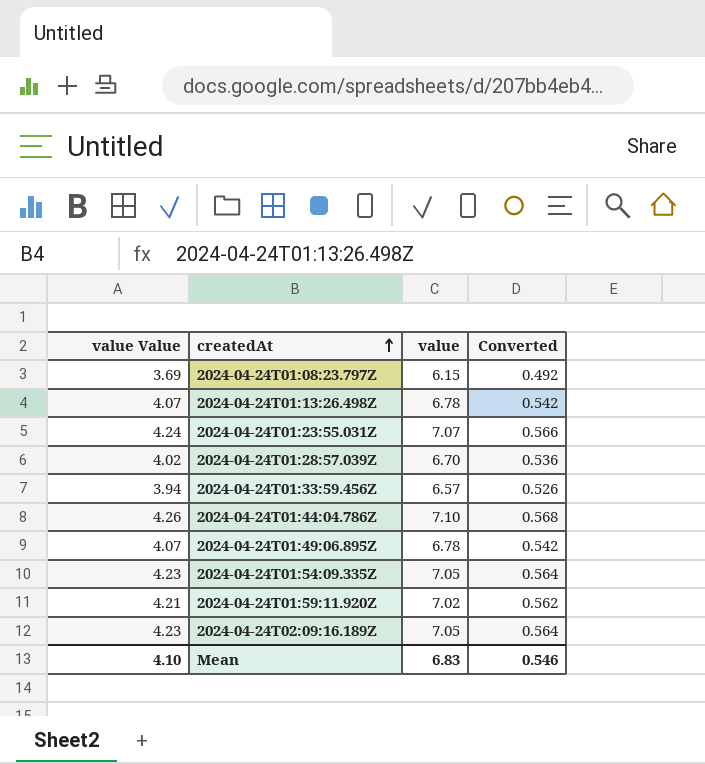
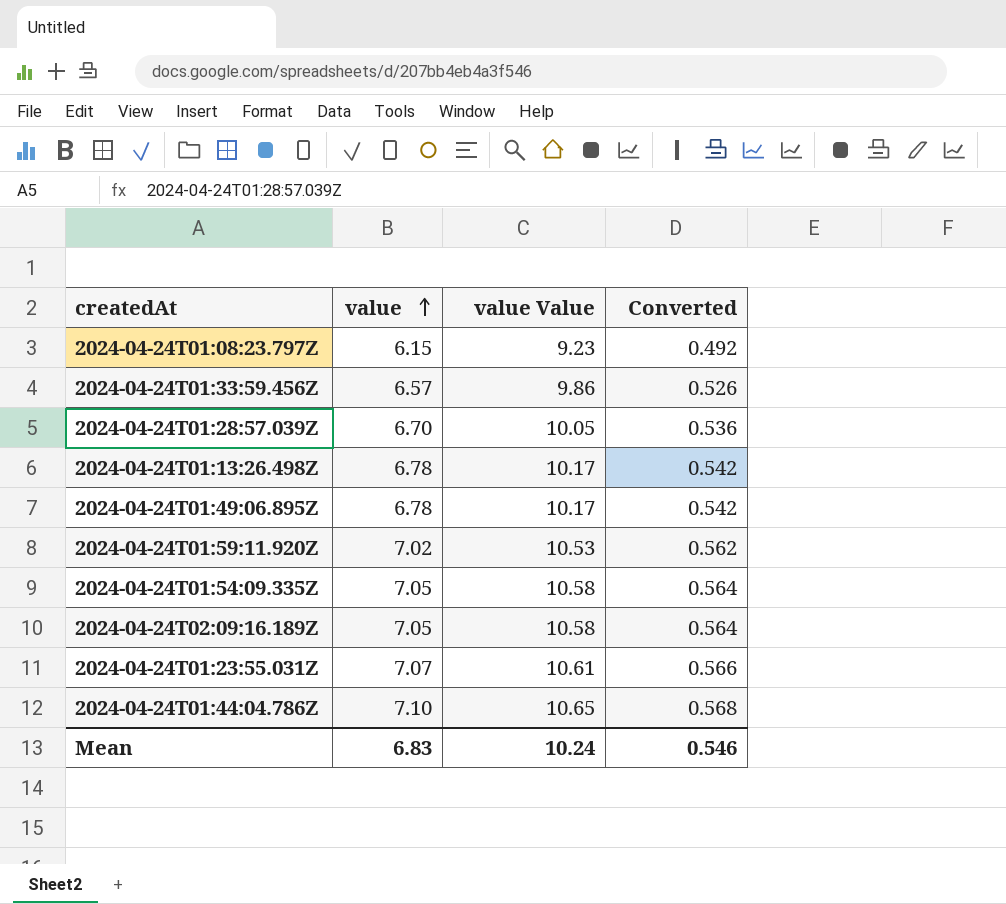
row order: createdAt ascending -> value ascending
column value Value | formula: [value] * 0.6 -> [value] * 1.5
column value Value | position: 1 -> 3
Mean | value Value: 4.10 -> 10.24

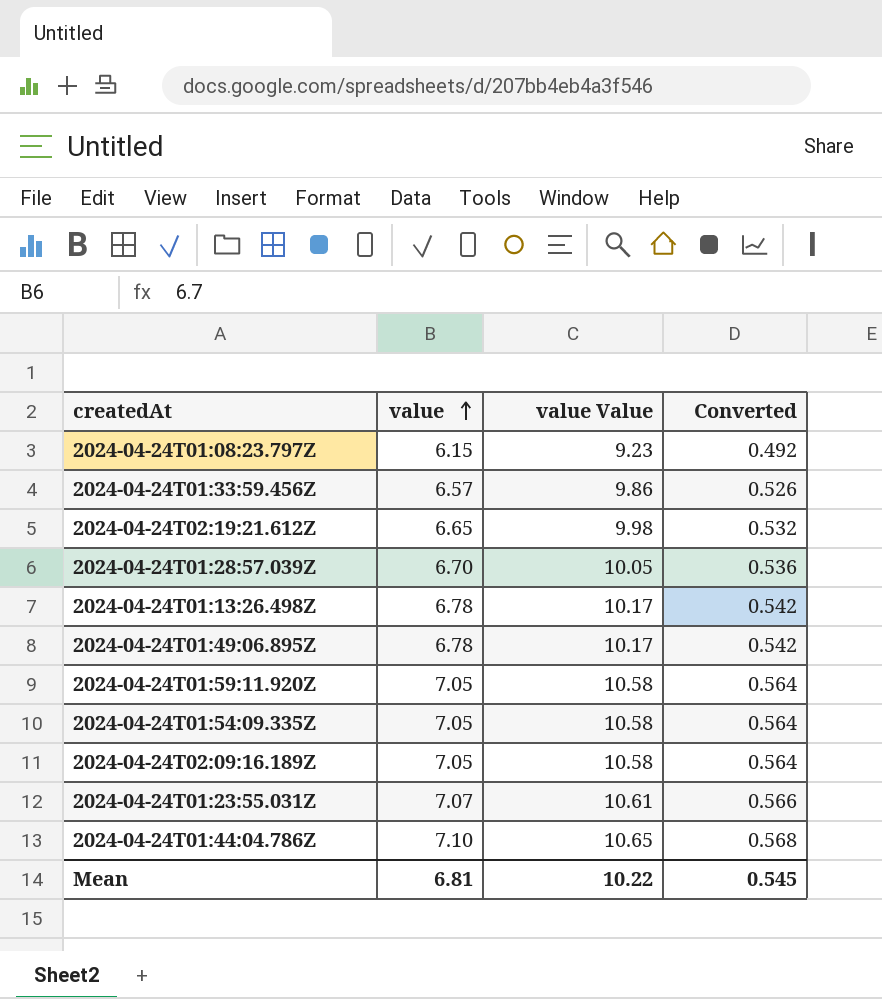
row 2024-04-24T02:19:21.612Z: none -> 6.65 | 9.98 | 0.532
2024-04-24T01:59:11.920Z | value: 7.02 -> 7.05
2024-04-24T01:59:11.920Z | value Value: 10.53 -> 10.58
2024-04-24T01:59:11.920Z | Converted: 0.562 -> 0.564
Mean | value: 6.83 -> 6.81
Mean | value Value: 10.24 -> 10.22
Mean | Converted: 0.546 -> 0.545

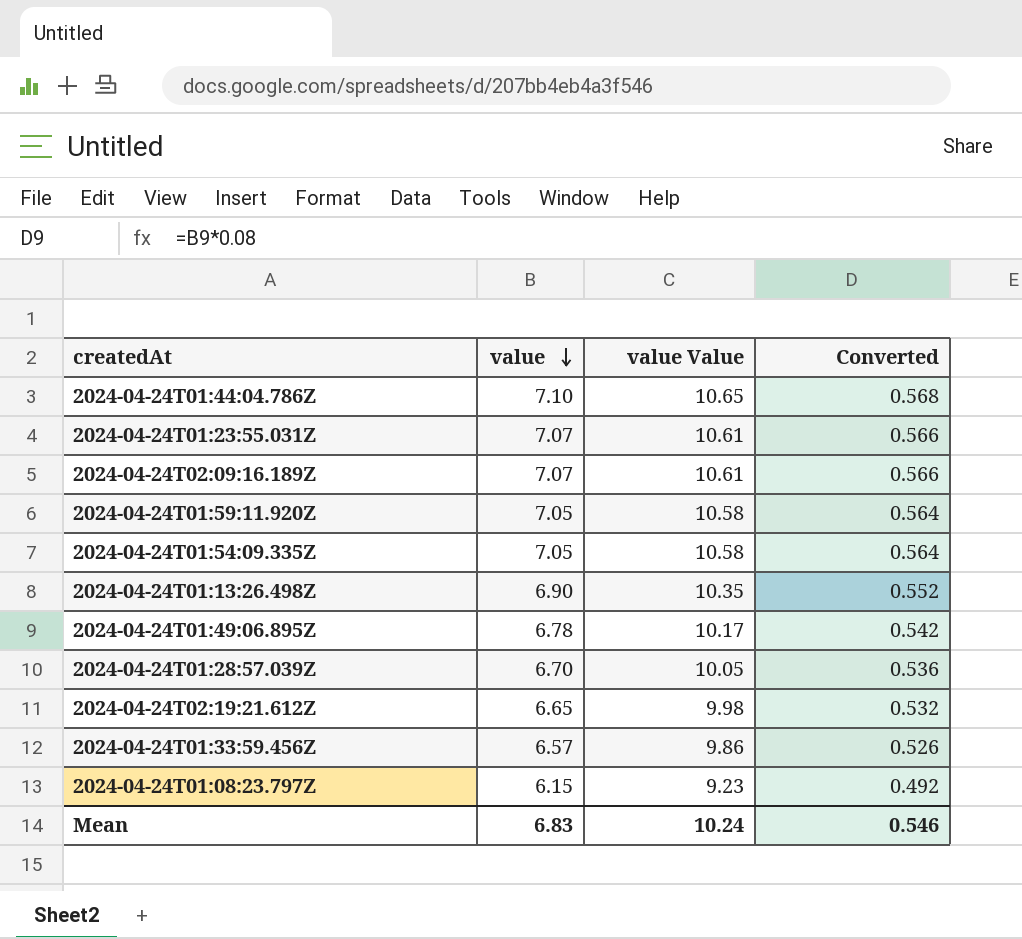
row order: value ascending -> value descending
2024-04-24T02:09:16.189Z | value: 7.05 -> 7.07
2024-04-24T02:09:16.189Z | value Value: 10.58 -> 10.61
2024-04-24T02:09:16.189Z | Converted: 0.564 -> 0.566
2024-04-24T01:13:26.498Z | value: 6.78 -> 6.90
2024-04-24T01:13:26.498Z | value Value: 10.17 -> 10.35
2024-04-24T01:13:26.498Z | Converted: 0.542 -> 0.552
Mean | value: 6.81 -> 6.83
Mean | value Value: 10.22 -> 10.24
Mean | Converted: 0.545 -> 0.546

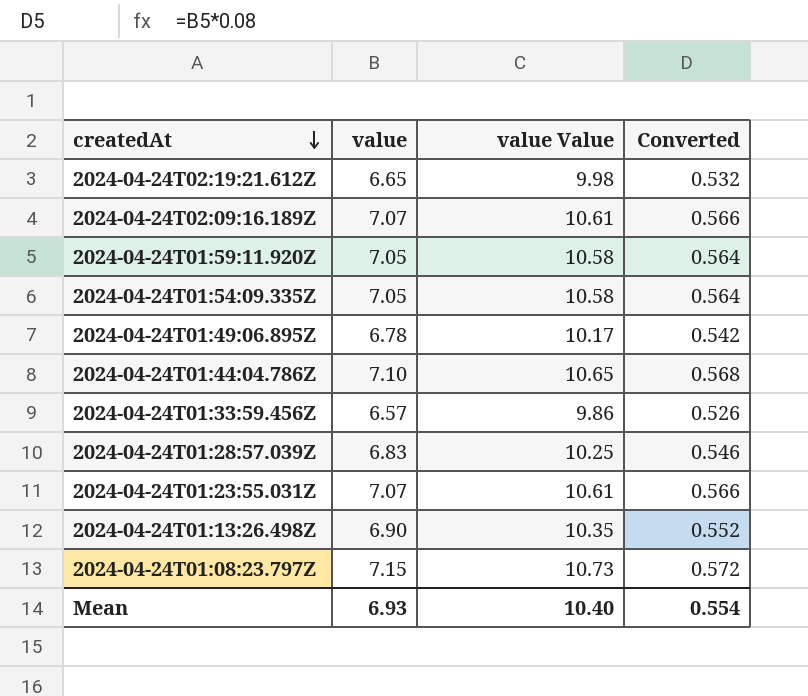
row order: value descending -> createdAt descending
2024-04-24T01:28:57.039Z | value: 6.70 -> 6.83
2024-04-24T01:28:57.039Z | value Value: 10.05 -> 10.25
2024-04-24T01:28:57.039Z | Converted: 0.536 -> 0.546
2024-04-24T01:08:23.797Z | value: 6.15 -> 7.15
2024-04-24T01:08:23.797Z | value Value: 9.23 -> 10.73
2024-04-24T01:08:23.797Z | Converted: 0.492 -> 0.572
Mean | value: 6.83 -> 6.93
Mean | value Value: 10.24 -> 10.40
Mean | Converted: 0.546 -> 0.554

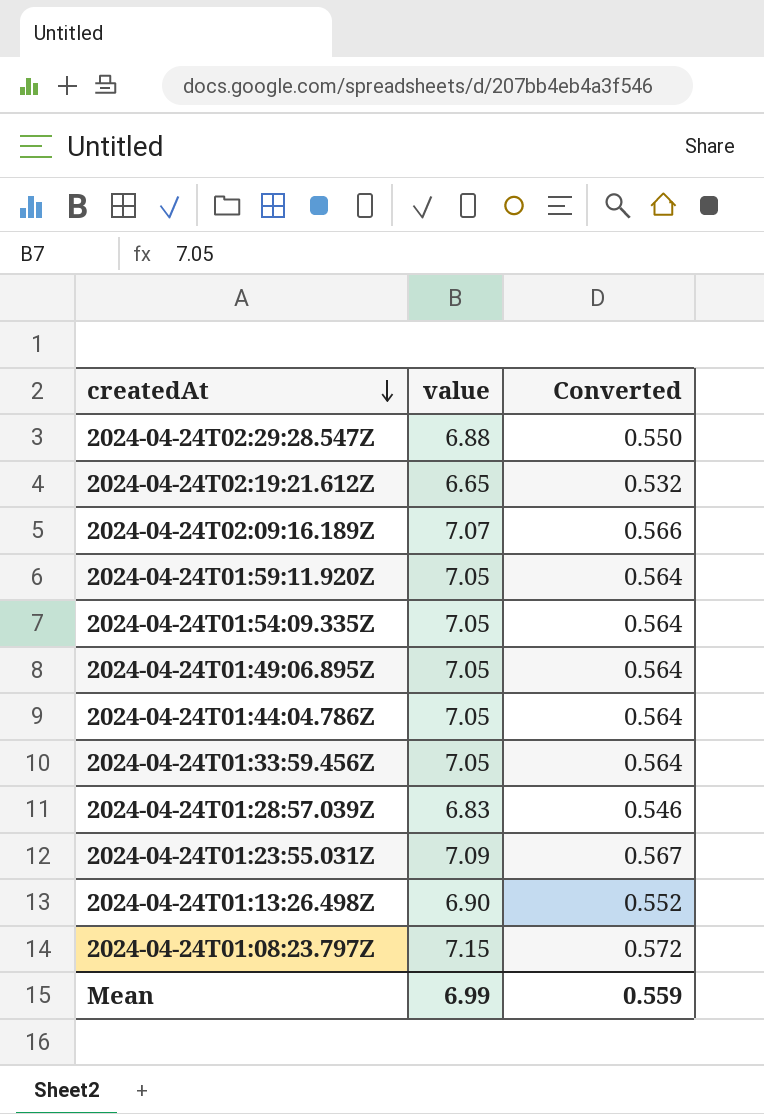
column value Value | formula: [value] * 1.5 -> none
row 2024-04-24T02:29:28.547Z: none -> 6.88 | 0.550
2024-04-24T01:49:06.895Z | value: 6.78 -> 7.05
2024-04-24T01:49:06.895Z | Converted: 0.542 -> 0.564
2024-04-24T01:44:04.786Z | value: 7.10 -> 7.05
2024-04-24T01:44:04.786Z | Converted: 0.568 -> 0.564
2024-04-24T01:33:59.456Z | value: 6.57 -> 7.05
2024-04-24T01:33:59.456Z | Converted: 0.526 -> 0.564
2024-04-24T01:23:55.031Z | value: 7.07 -> 7.09
2024-04-24T01:23:55.031Z | Converted: 0.566 -> 0.567
Mean | value: 6.93 -> 6.99
Mean | Converted: 0.554 -> 0.559

